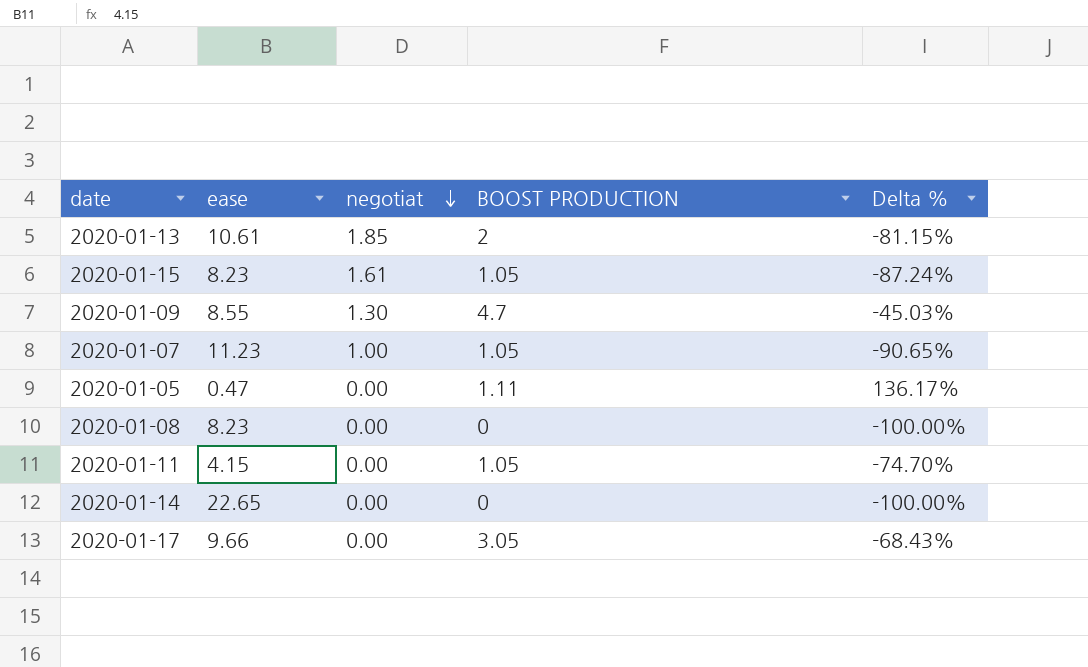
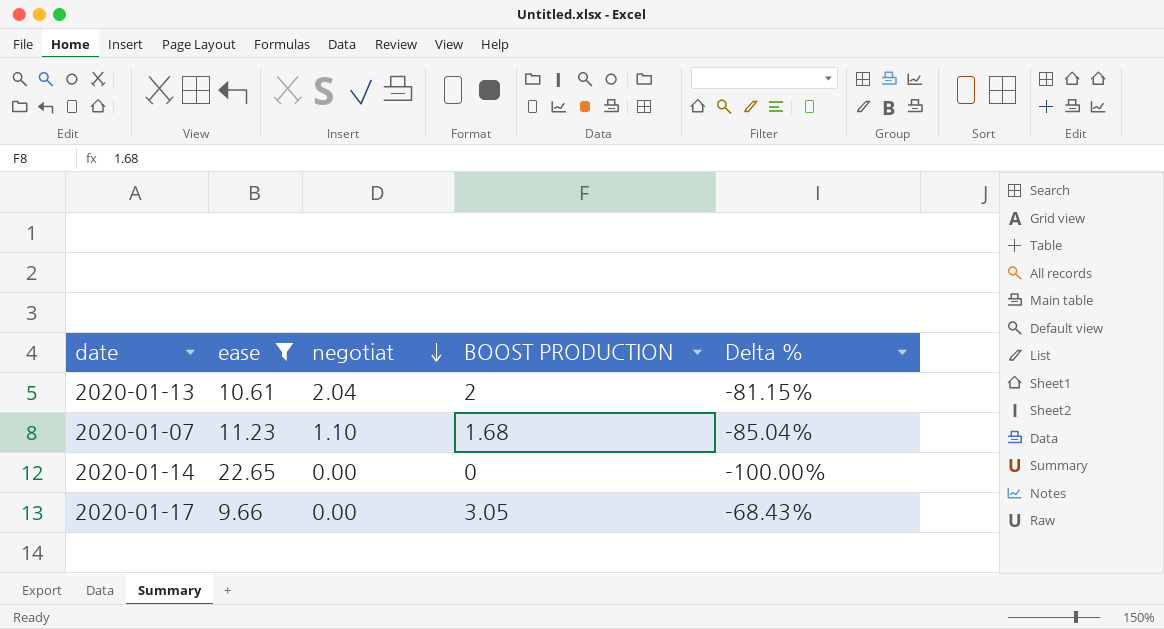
filter: none -> ease >= 9.66
2020-01-13 | negotiat: 1.85 -> 2.04
2020-01-07 | negotiat: 1.00 -> 1.10
2020-01-07 | BOOST PRODUCTION: 1.05 -> 1.68
2020-01-07 | Delta %: -90.65% -> -85.04%

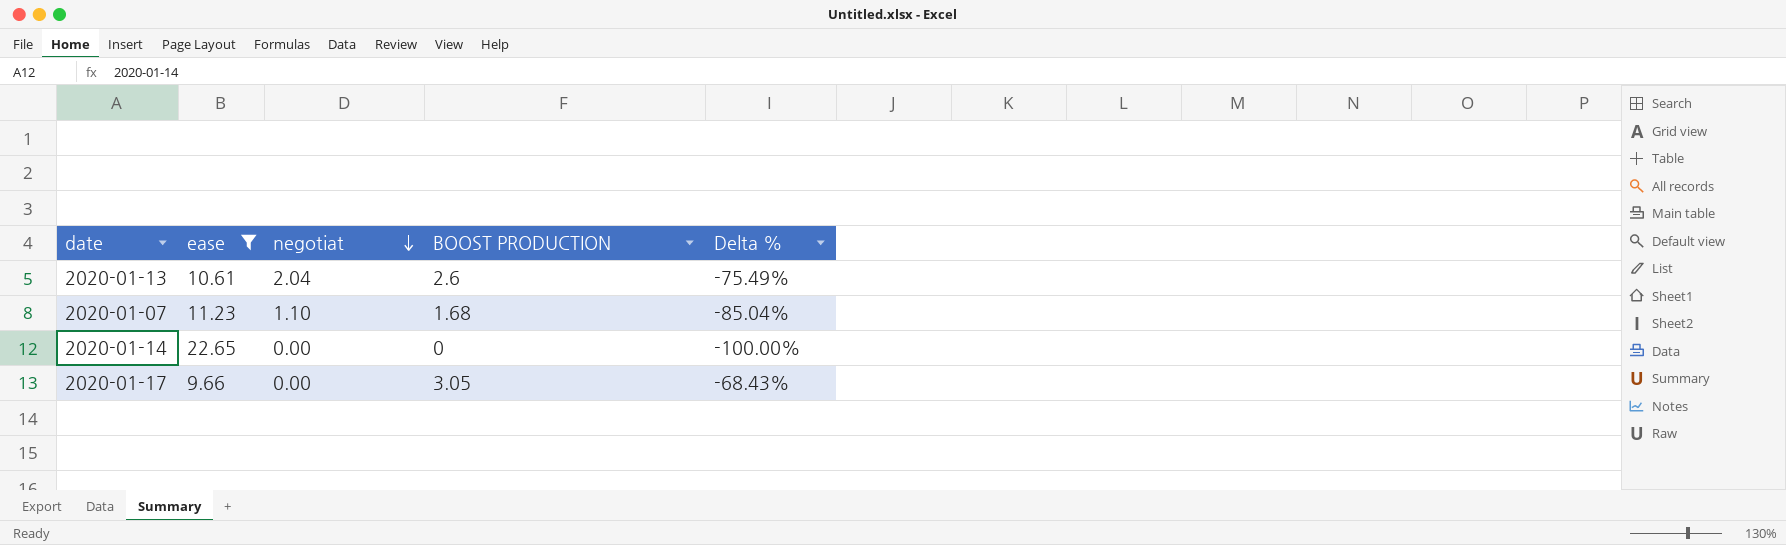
2020-01-13 | BOOST PRODUCTION: 2 -> 2.6
2020-01-13 | Delta %: -81.15% -> -75.49%

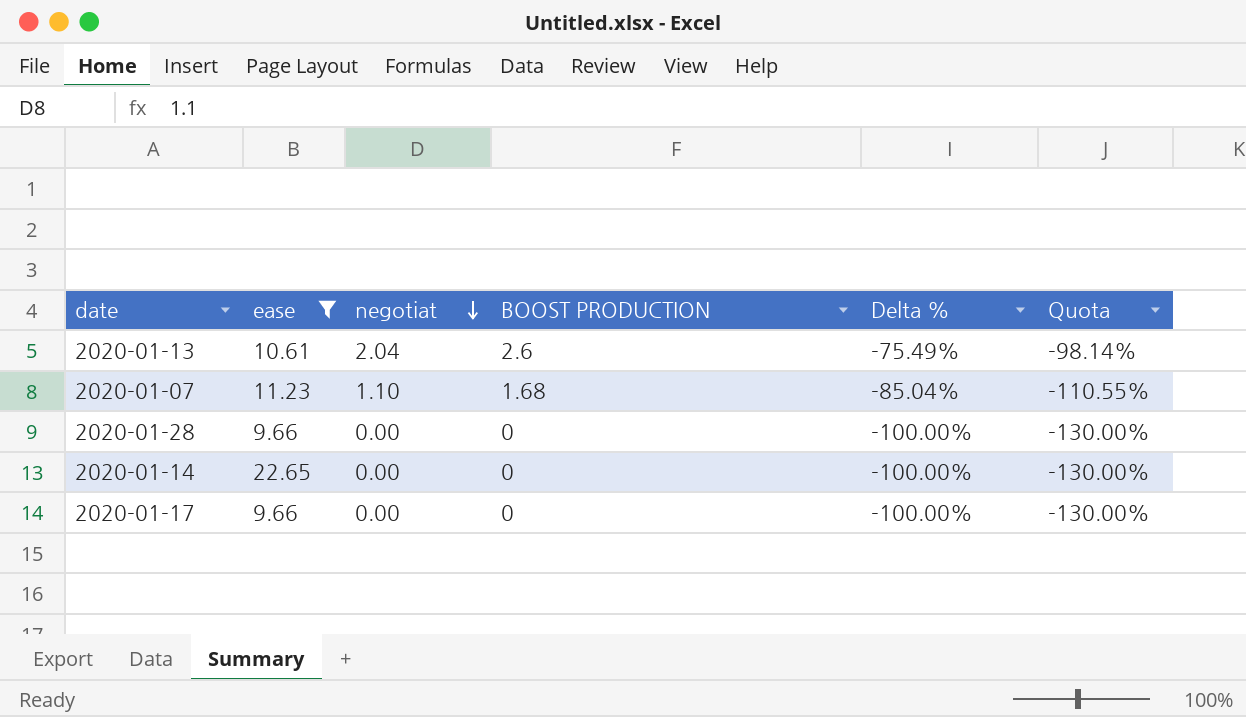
column Quota | formula: none -> [Delta %] * 1.3
row 2020-01-28: none -> 9.66 | 0.00 | 0 | -100.00% | -130.00%
2020-01-17 | BOOST PRODUCTION: 3.05 -> 0
2020-01-17 | Delta %: -68.43% -> -100.00%

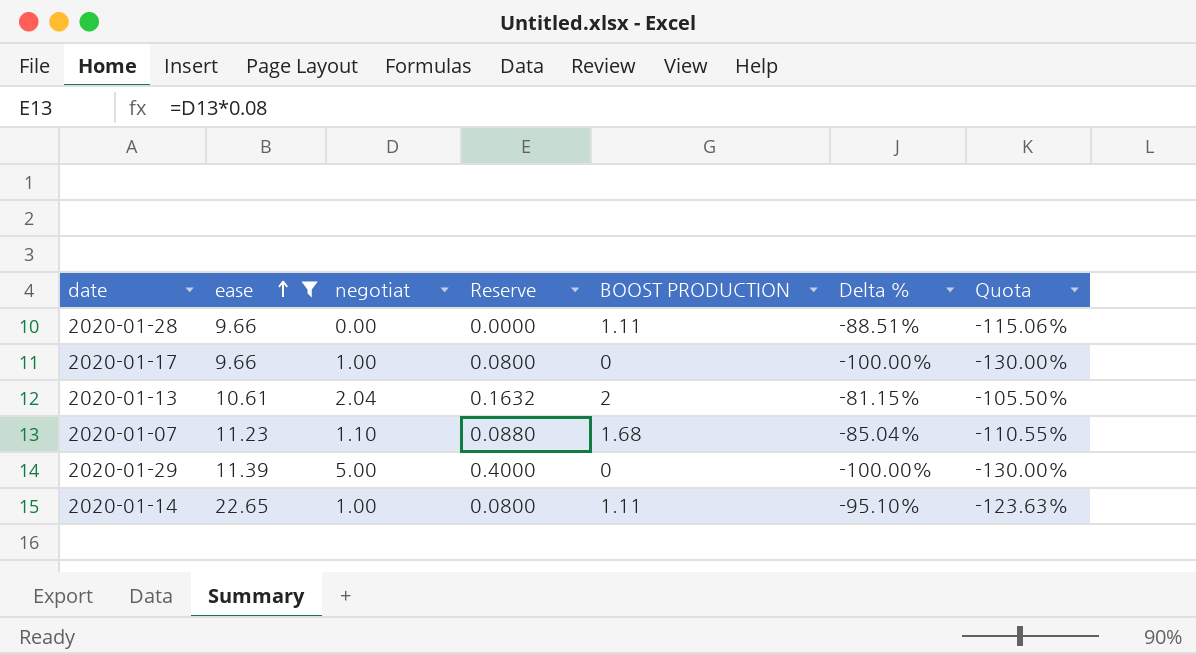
row order: negotiat descending -> ease ascending
column Reserve | formula: none -> [negotiat] * 0.08
2020-01-28 | BOOST PRODUCTION: 0 -> 1.11
2020-01-28 | Delta %: -100.00% -> -88.51%
2020-01-28 | Quota: -130.00% -> -115.06%
2020-01-17 | negotiat: 0.00 -> 1.00
2020-01-13 | BOOST PRODUCTION: 2.6 -> 2
2020-01-13 | Delta %: -75.49% -> -81.15%
2020-01-13 | Quota: -98.14% -> -105.50%
row 2020-01-29: none -> 11.39 | 5.00 | 0.4000 | 0 | -100.00% | -130.00%
2020-01-14 | negotiat: 0.00 -> 1.00
2020-01-14 | BOOST PRODUCTION: 0 -> 1.11
2020-01-14 | Delta %: -100.00% -> -95.10%
2020-01-14 | Quota: -130.00% -> -123.63%

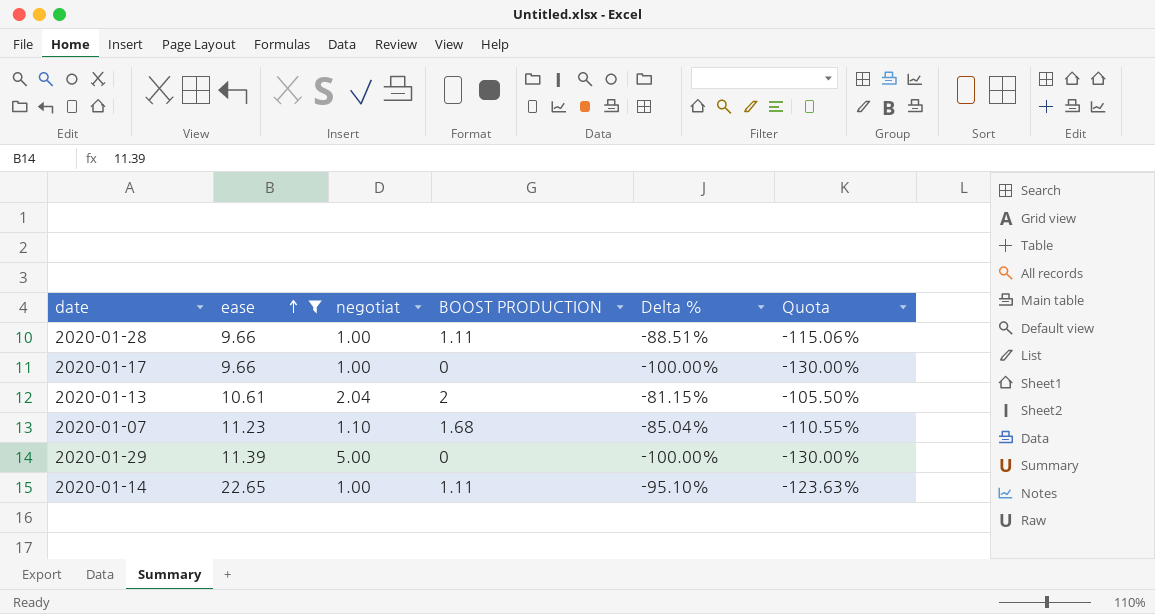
column Reserve | formula: [negotiat] * 0.08 -> none
2020-01-28 | negotiat: 0.00 -> 1.00

